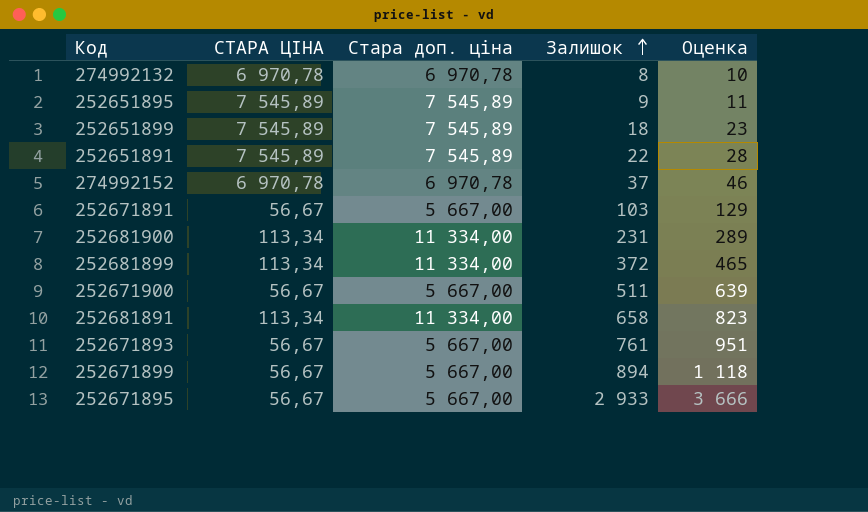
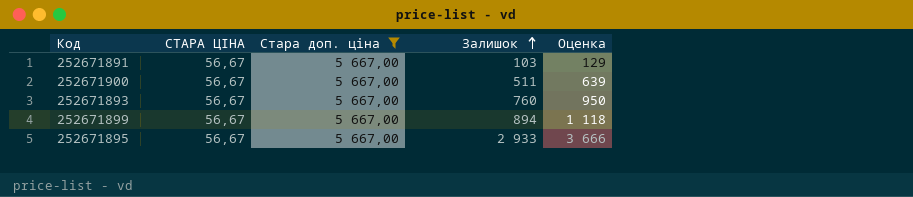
filter: none -> Стара доп. ціна = 5 667,00
252671893 | Залишок: 761 -> 760
252671893 | Оценка: 951 -> 950

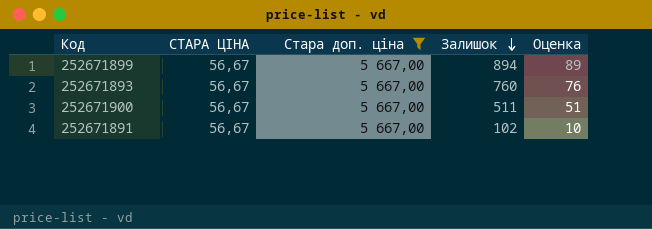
row order: Залишок ascending -> Залишок descending
column Оценка | formula: [Залишок] * 1,25 -> [Залишок] * 0,1
row 252671895: 56,67 | 5 667,00 | 2 933 | 3 666 -> none
252671891 | Залишок: 103 -> 102

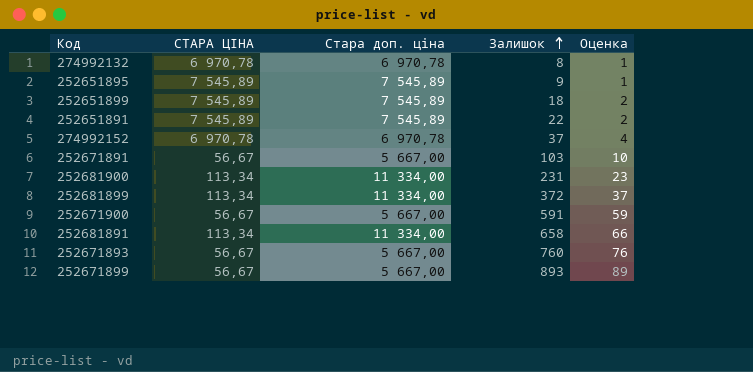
filter: Стара доп. ціна = 5 667,00 -> none
row order: Залишок descending -> Залишок ascending
252671891 | Залишок: 102 -> 103
252671900 | Залишок: 511 -> 591
252671900 | Оценка: 51 -> 59
252671899 | Залишок: 894 -> 893

